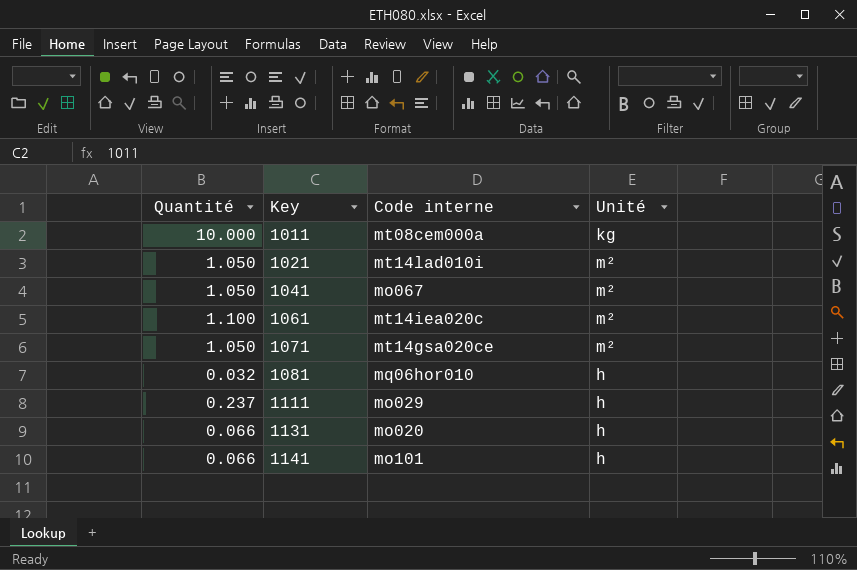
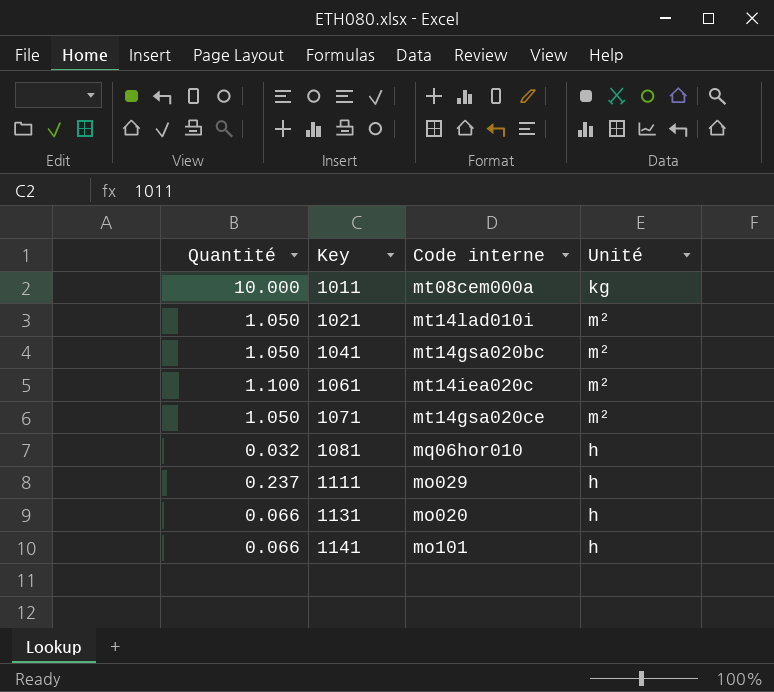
1041 | Code interne: mo067 -> mt14gsa020bc

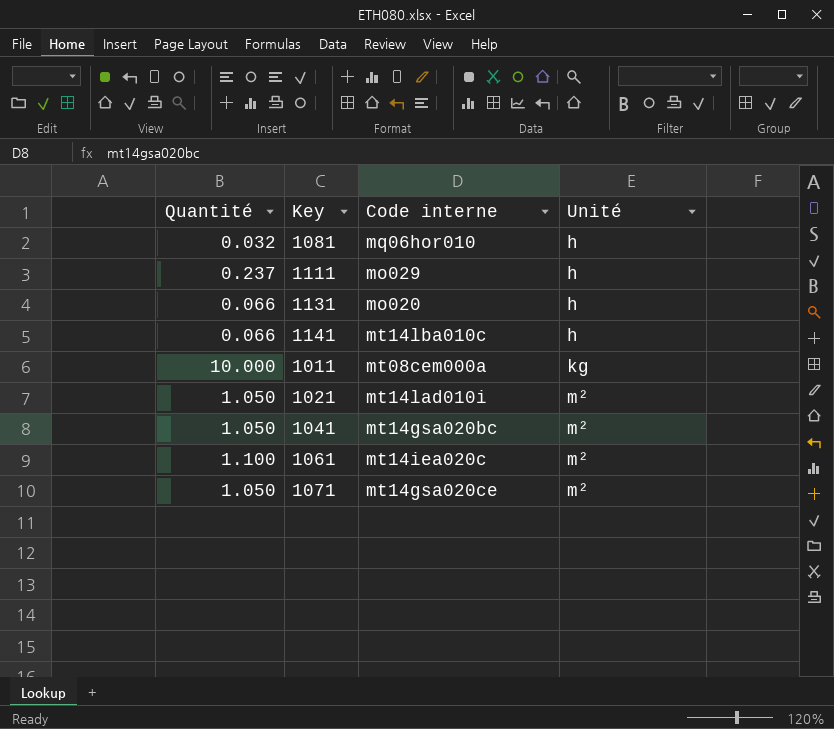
row order: Key ascending -> Unité ascending
1141 | Code interne: mo101 -> mt14lba010c

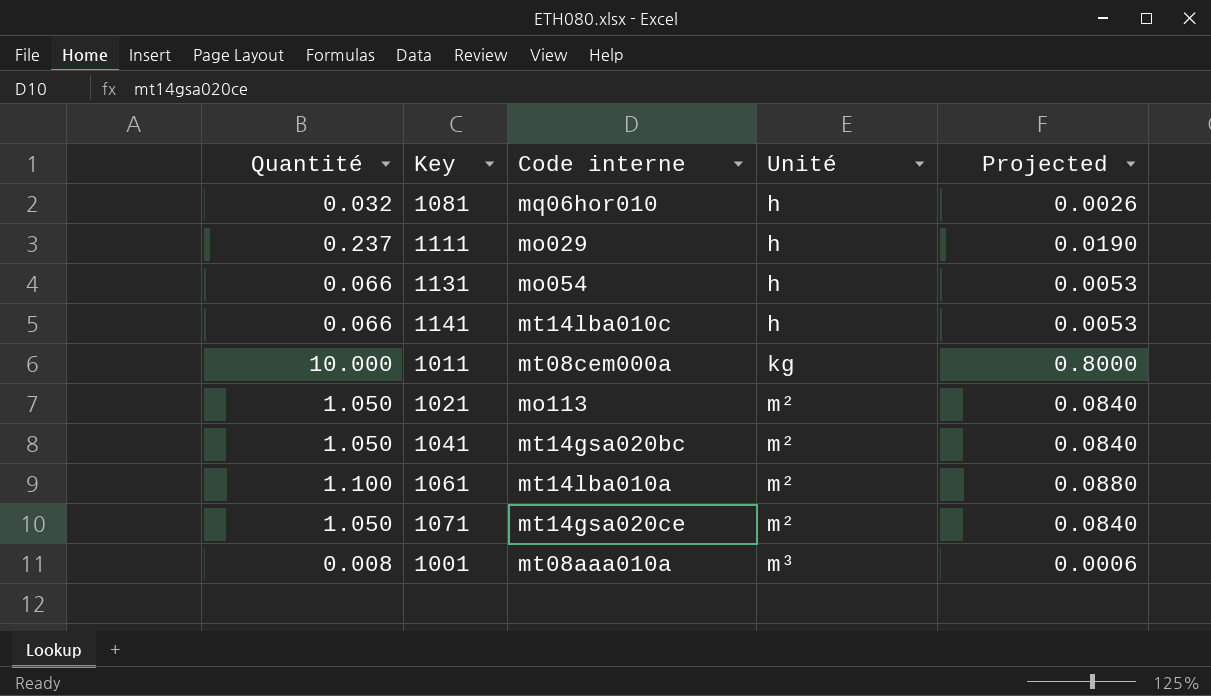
column Projected | formula: none -> [Quantité] * 0.08
1131 | Code interne: mo020 -> mo054
1021 | Code interne: mt14lad010i -> mo113
1061 | Code interne: mt14iea020c -> mt14lba010a
row 1001: none -> 0.008 | mt08aaa010a | m³ | 0.0006

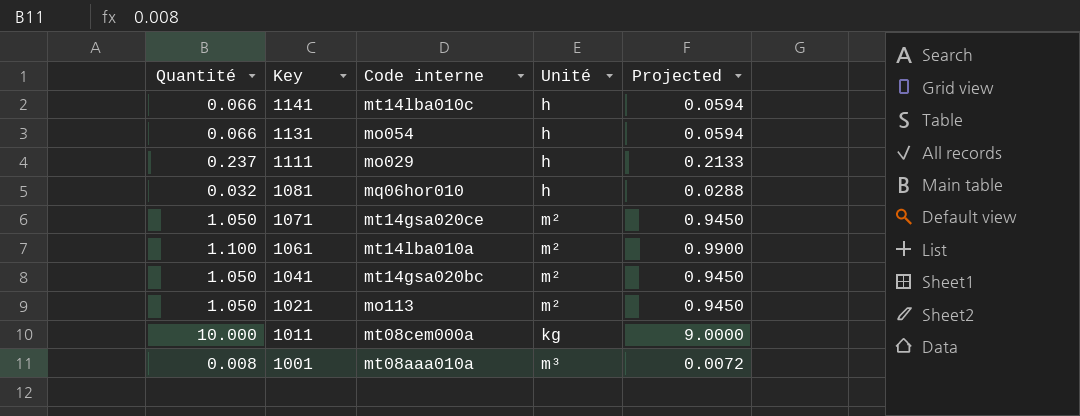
row order: Unité ascending -> Key descending
column Projected | formula: [Quantité] * 0.08 -> [Quantité] * 0.9

